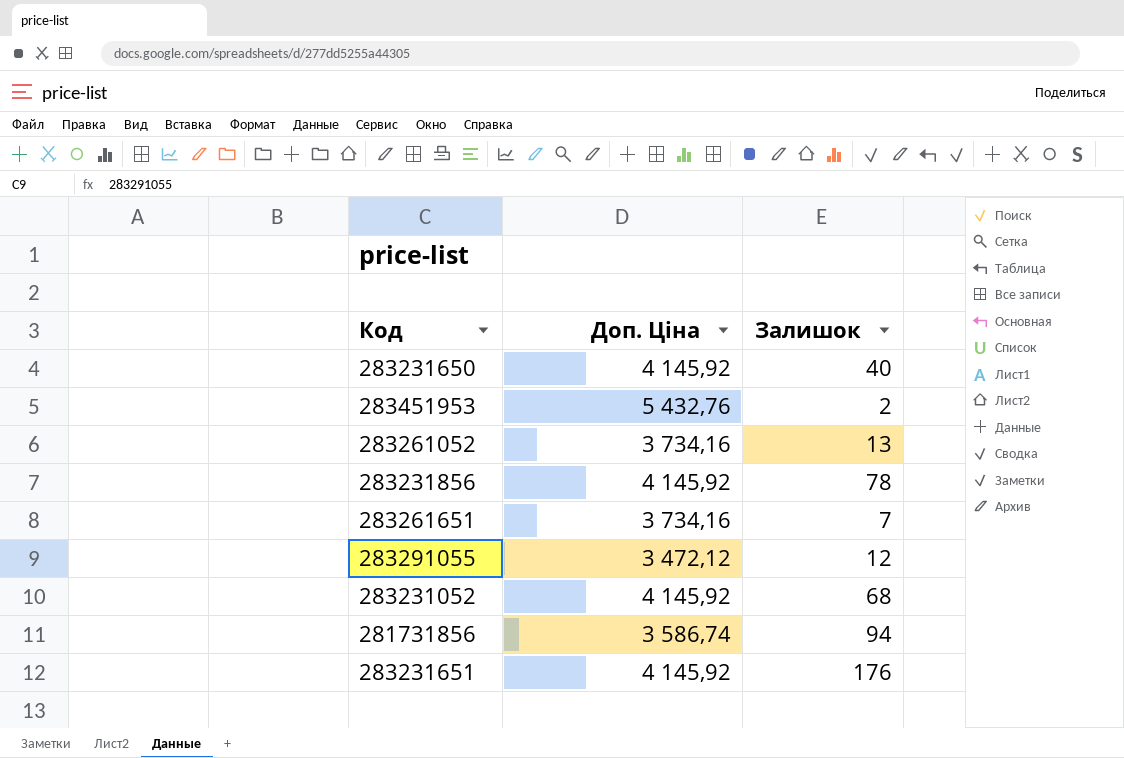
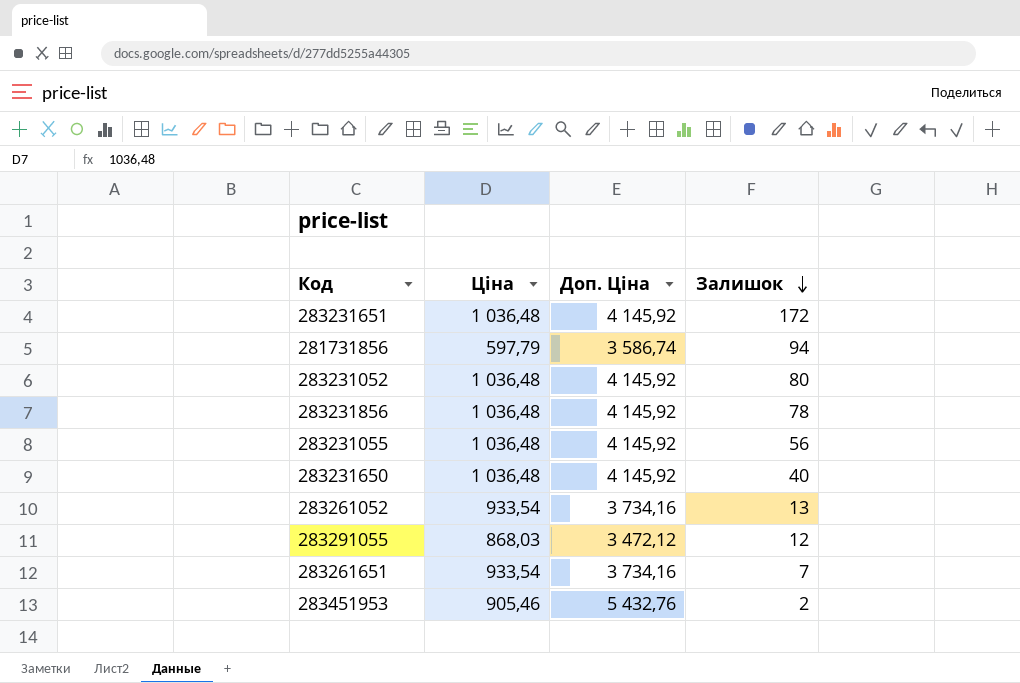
row order: none -> Залишок descending
column Ціна | position: none -> 2
283231651 | Залишок: 176 -> 172
283231052 | Залишок: 68 -> 80
row 283231055: none -> 1 036,48 | 4 145,92 | 56

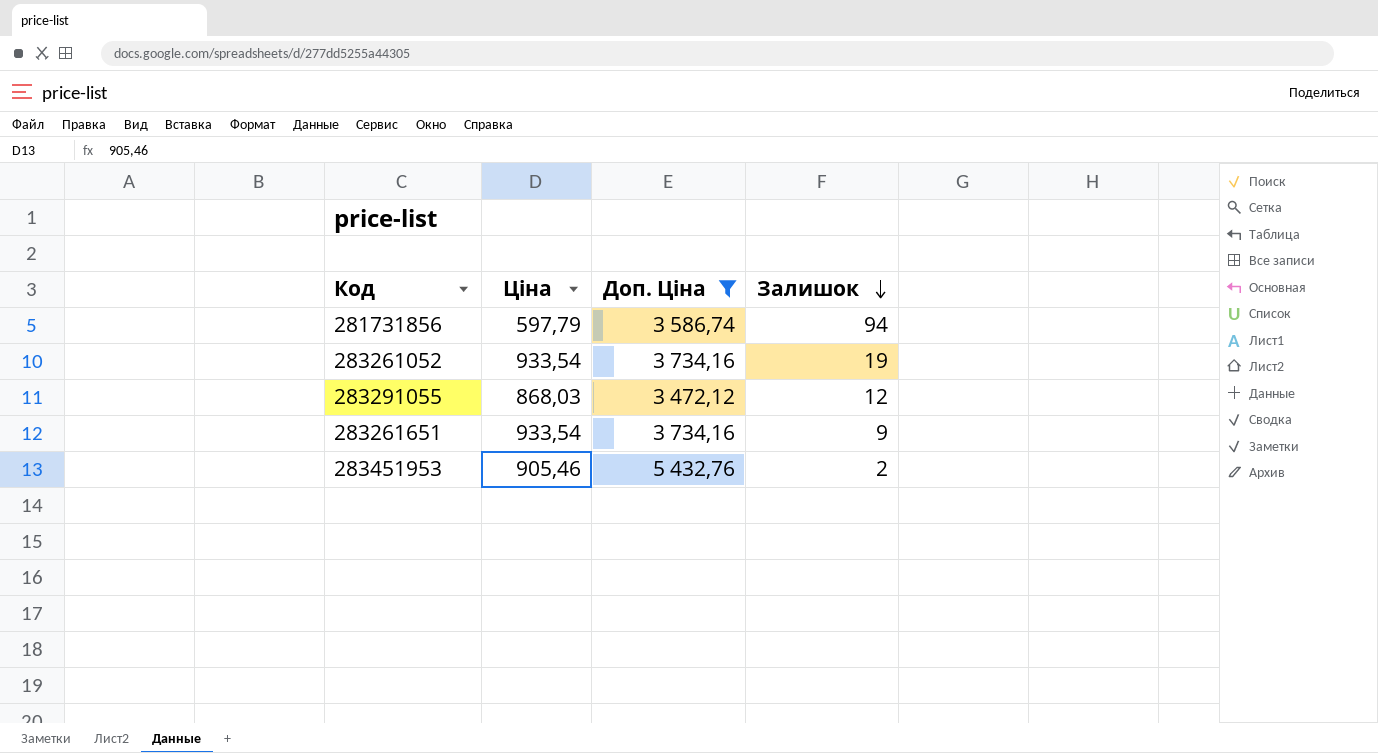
filter: none -> Доп. Ціна != 4 145,92
283261052 | Залишок: 13 -> 19
283261651 | Залишок: 7 -> 9

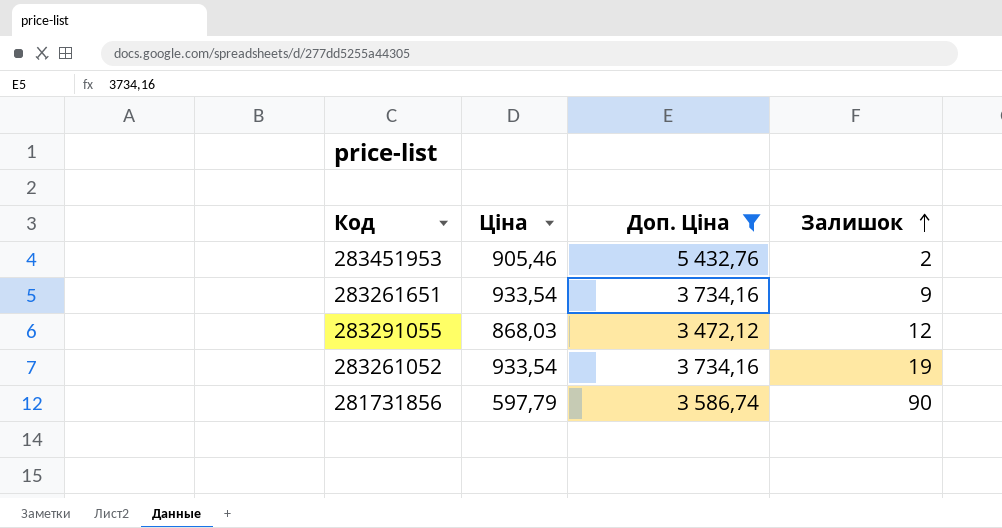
row order: Залишок descending -> Залишок ascending
281731856 | Залишок: 94 -> 90

